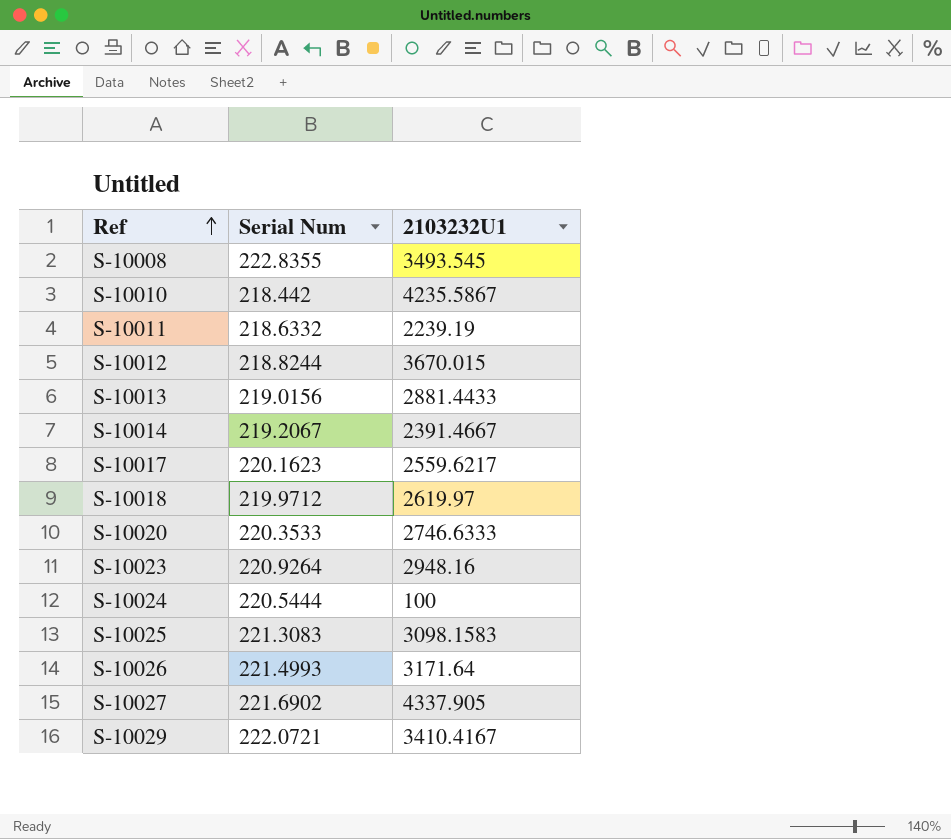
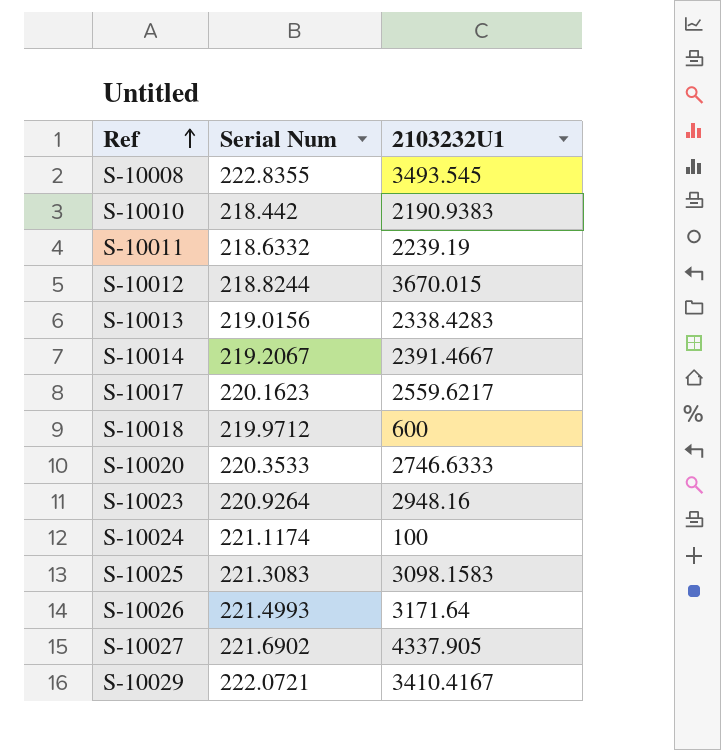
S-10010 | 2103232U1: 4235.5867 -> 2190.9383
S-10013 | 2103232U1: 2881.4433 -> 2338.4283
S-10018 | 2103232U1: 2619.97 -> 600
S-10024 | Serial Num: 220.5444 -> 221.1174

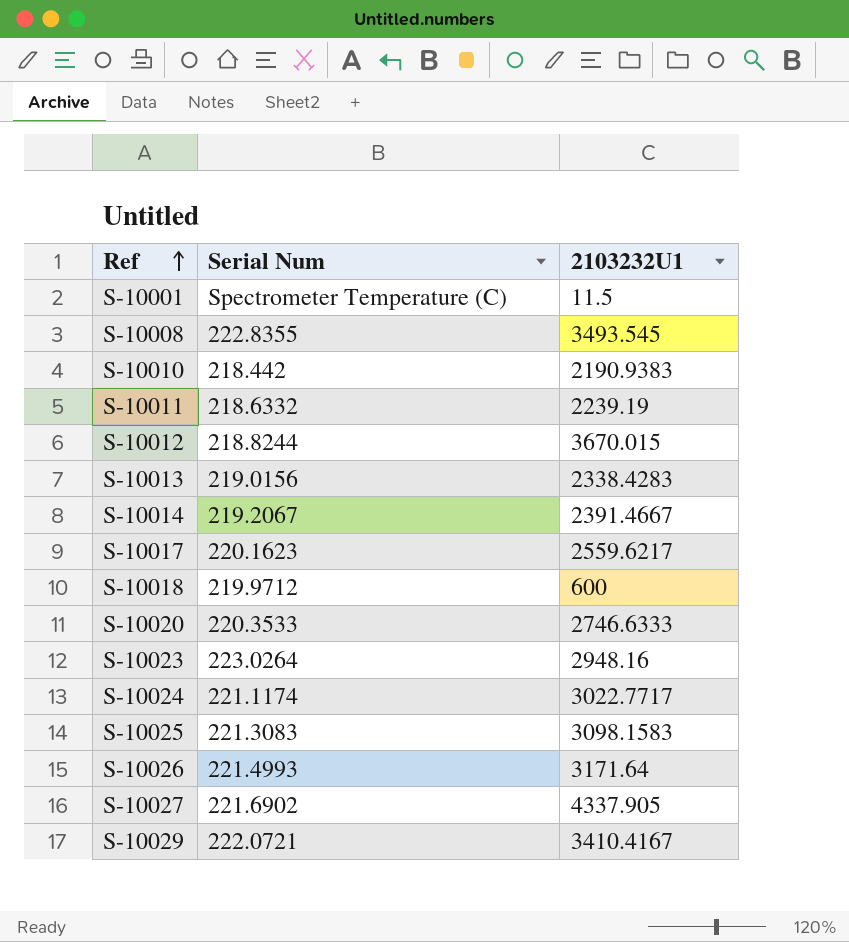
row S-10001: none -> Spectrometer Temperature (C) | 11.5
S-10023 | Serial Num: 220.9264 -> 223.0264
S-10024 | 2103232U1: 100 -> 3022.7717

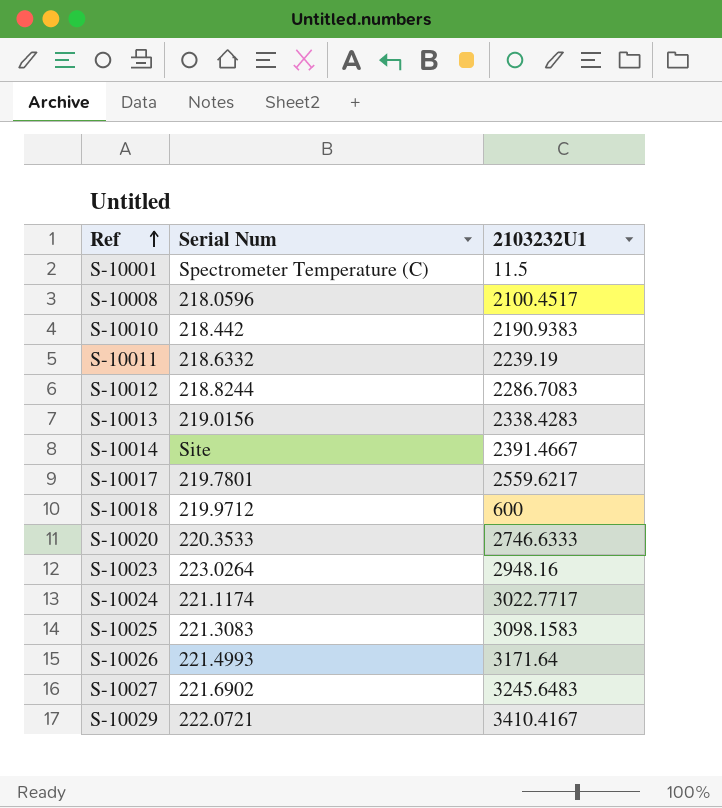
S-10008 | Serial Num: 222.8355 -> 218.0596
S-10008 | 2103232U1: 3493.545 -> 2100.4517
S-10012 | 2103232U1: 3670.015 -> 2286.7083
S-10014 | Serial Num: 219.2067 -> Site
S-10017 | Serial Num: 220.1623 -> 219.7801
S-10027 | 2103232U1: 4337.905 -> 3245.6483

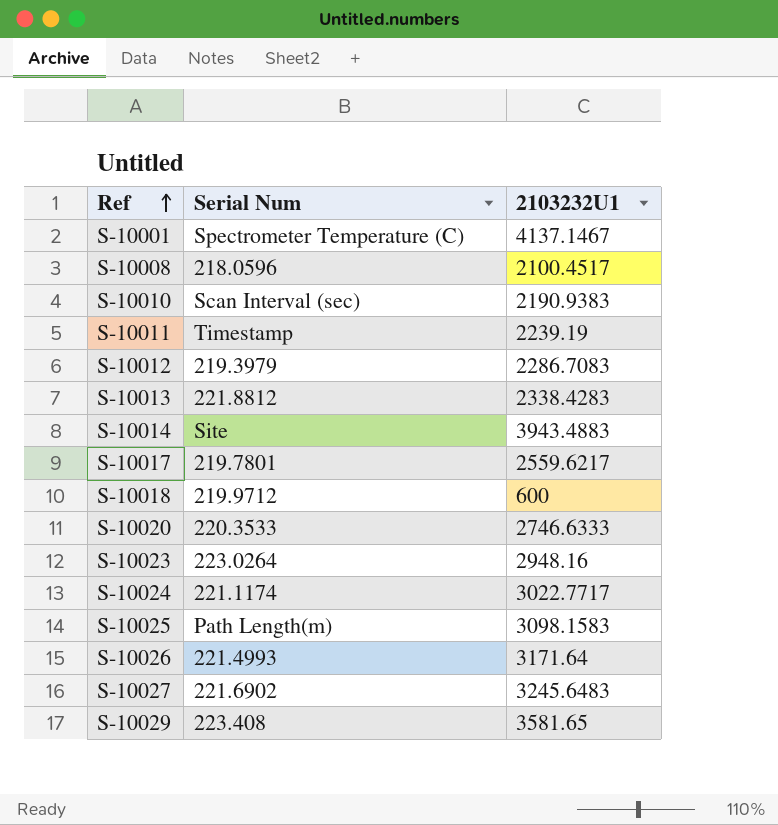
S-10001 | 2103232U1: 11.5 -> 4137.1467
S-10010 | Serial Num: 218.442 -> Scan Interval (sec)
S-10011 | Serial Num: 218.6332 -> Timestamp
S-10012 | Serial Num: 218.8244 -> 219.3979
S-10013 | Serial Num: 219.0156 -> 221.8812
S-10014 | 2103232U1: 2391.4667 -> 3943.4883
S-10025 | Serial Num: 221.3083 -> Path Length(m)
S-10029 | Serial Num: 222.0721 -> 223.408
S-10029 | 2103232U1: 3410.4167 -> 3581.65

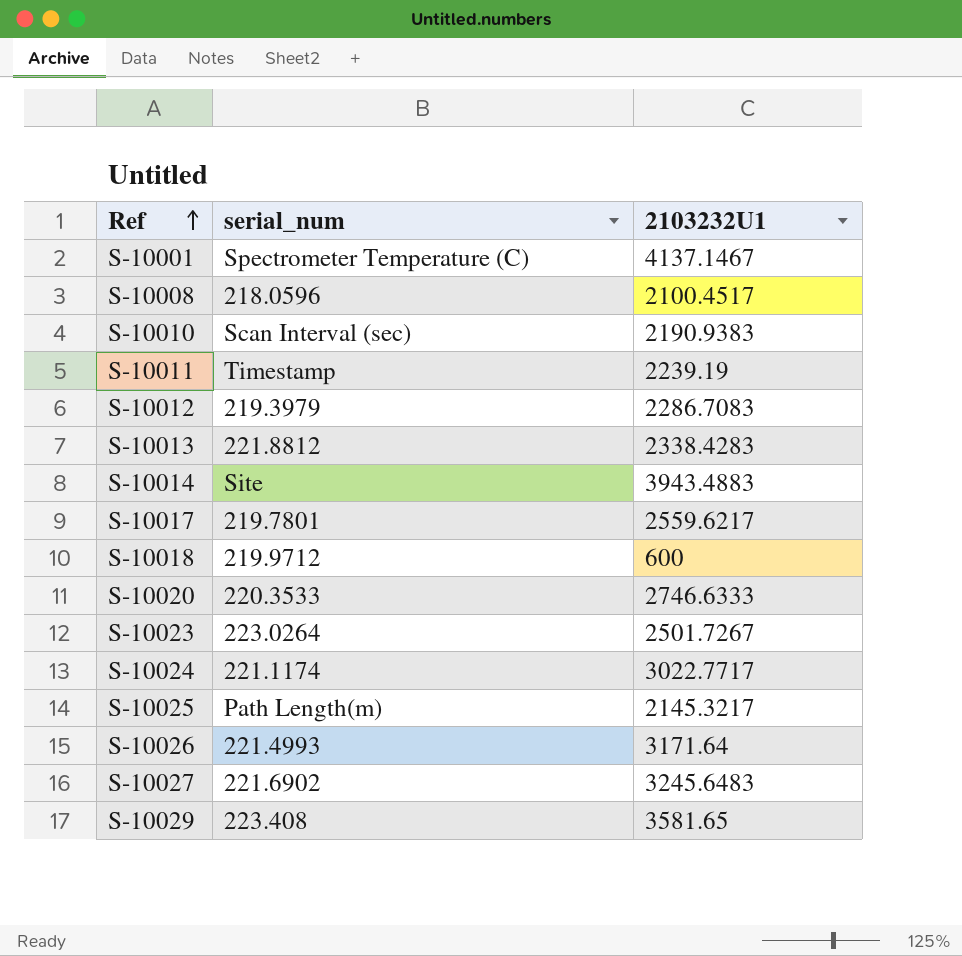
column name: Serial Num -> serial_num
S-10023 | 2103232U1: 2948.16 -> 2501.7267
S-10025 | 2103232U1: 3098.1583 -> 2145.3217

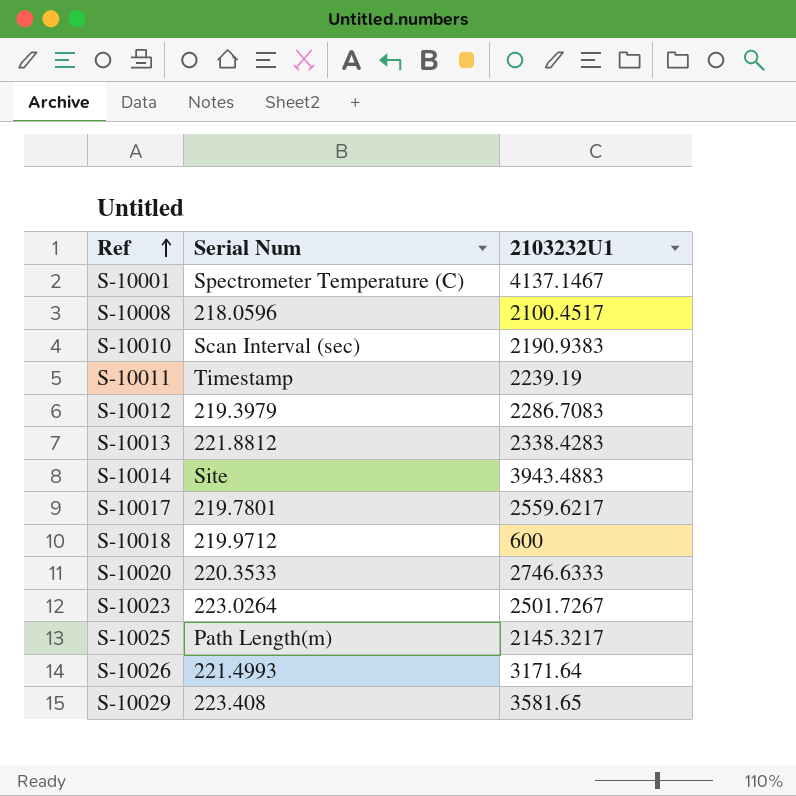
column name: serial_num -> Serial Num
row S-10024: 221.1174 | 3022.7717 -> none
row S-10027: 221.6902 | 3245.6483 -> none

